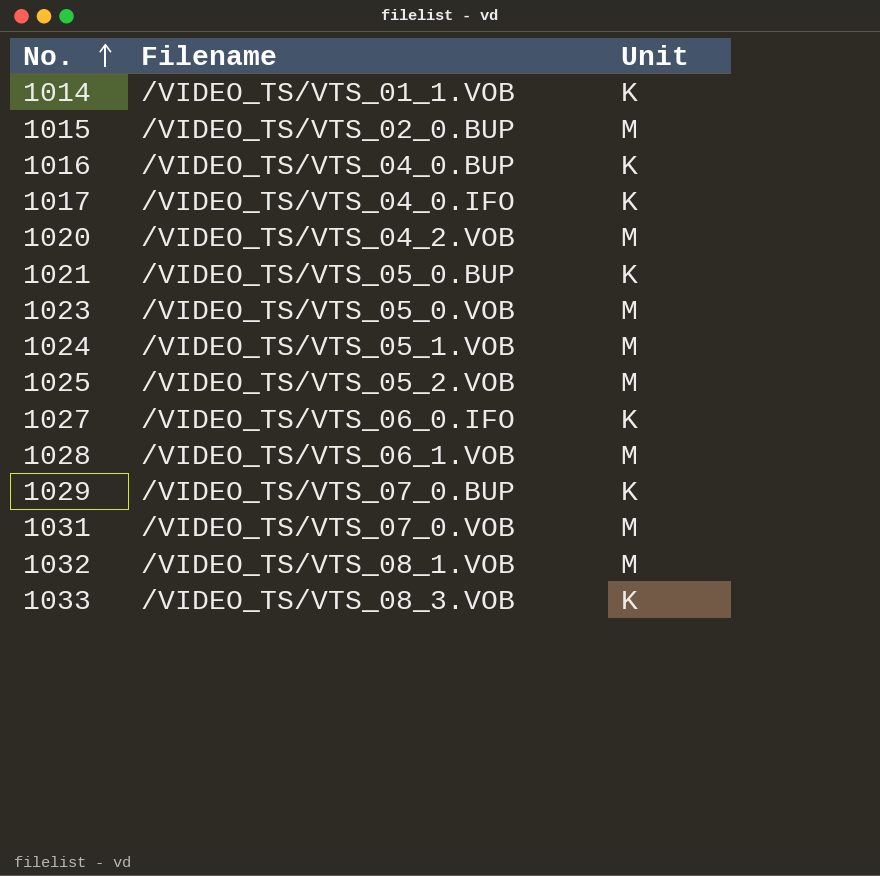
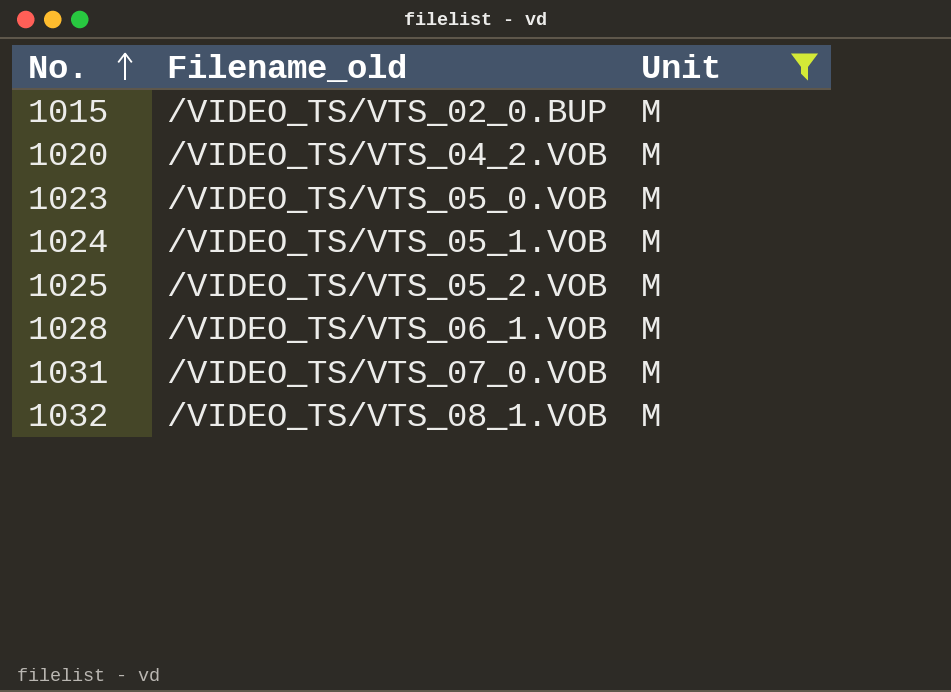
filter: none -> Unit = M
column name: Filename -> Filename_old

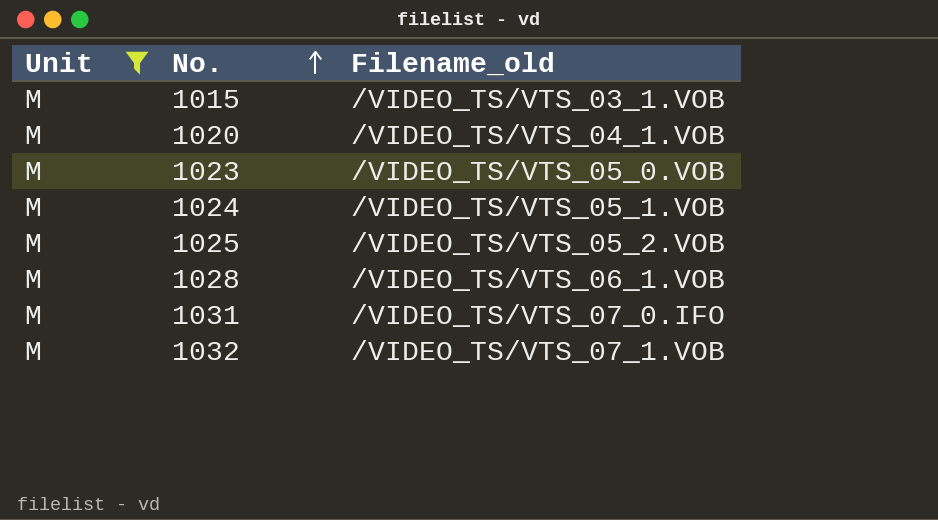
column Unit | position: 3 -> 1
1015 | Filename_old: /VIDEO_TS/VTS_02_0.BUP -> /VIDEO_TS/VTS_03_1.VOB
1020 | Filename_old: /VIDEO_TS/VTS_04_2.VOB -> /VIDEO_TS/VTS_04_1.VOB
1031 | Filename_old: /VIDEO_TS/VTS_07_0.VOB -> /VIDEO_TS/VTS_07_0.IFO
1032 | Filename_old: /VIDEO_TS/VTS_08_1.VOB -> /VIDEO_TS/VTS_07_1.VOB

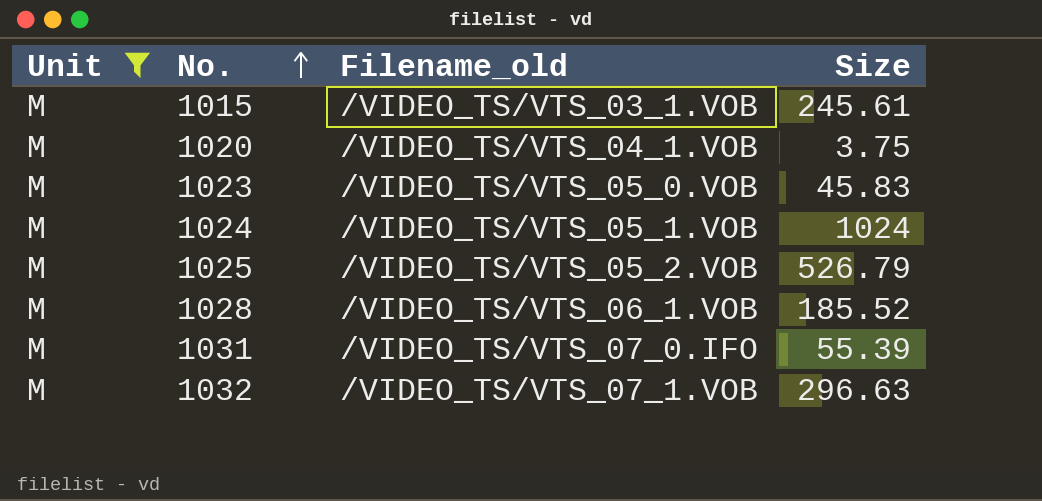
column Size | position: none -> 4

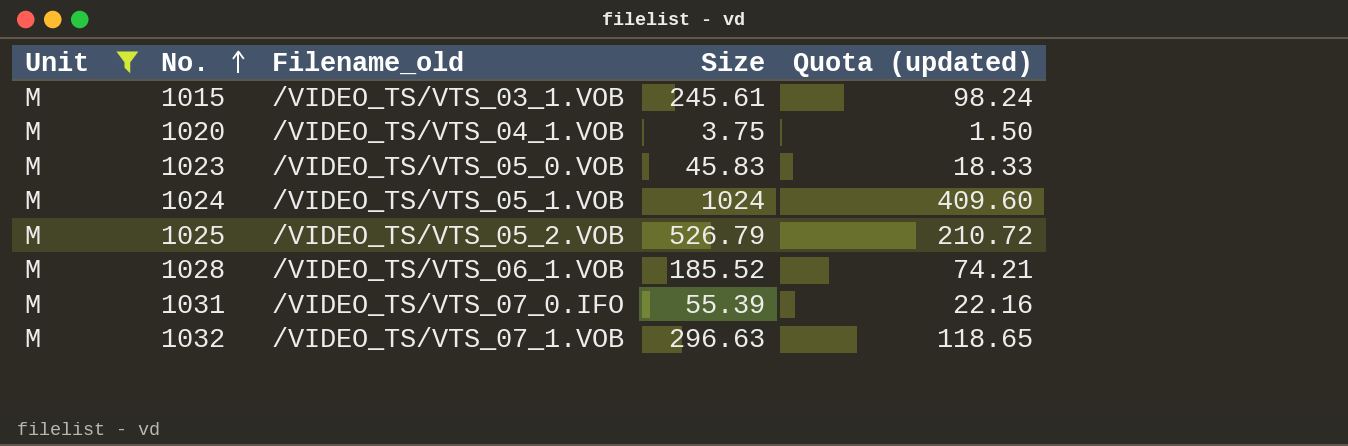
column Quota (updated) | formula: none -> [Size] * 0.4

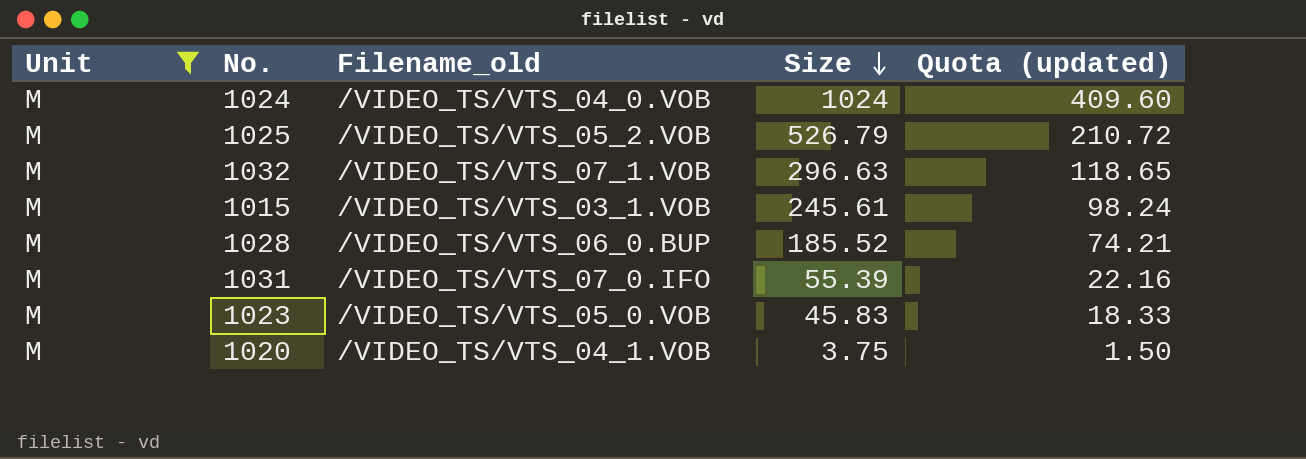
row order: No. ascending -> Size descending
1024 | Filename_old: /VIDEO_TS/VTS_05_1.VOB -> /VIDEO_TS/VTS_04_0.VOB
1028 | Filename_old: /VIDEO_TS/VTS_06_1.VOB -> /VIDEO_TS/VTS_06_0.BUP

